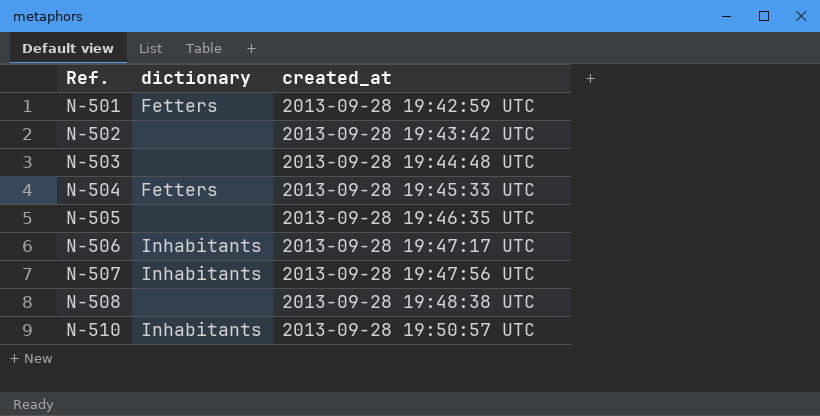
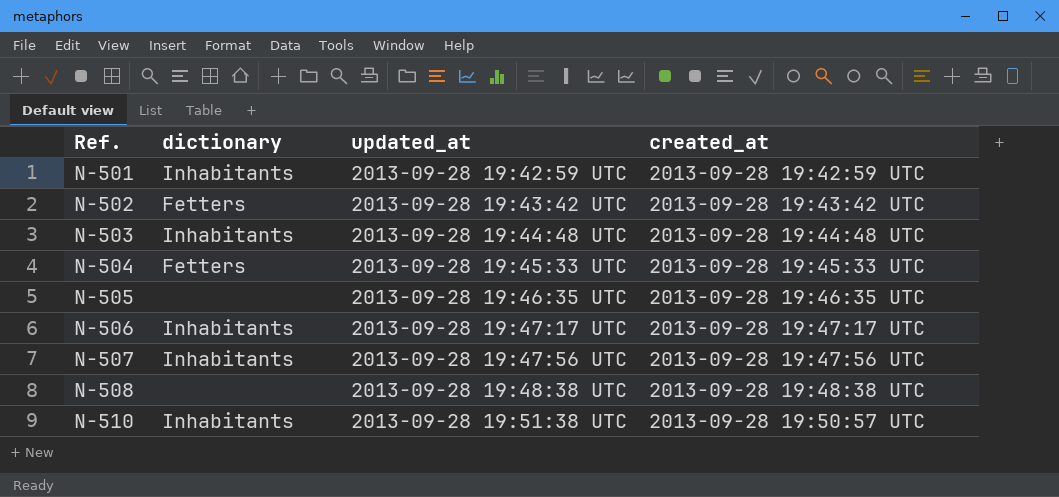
column updated_at | position: none -> 3
N-501 | dictionary: Fetters -> Inhabitants
N-502 | dictionary: none -> Fetters
N-503 | dictionary: none -> Inhabitants

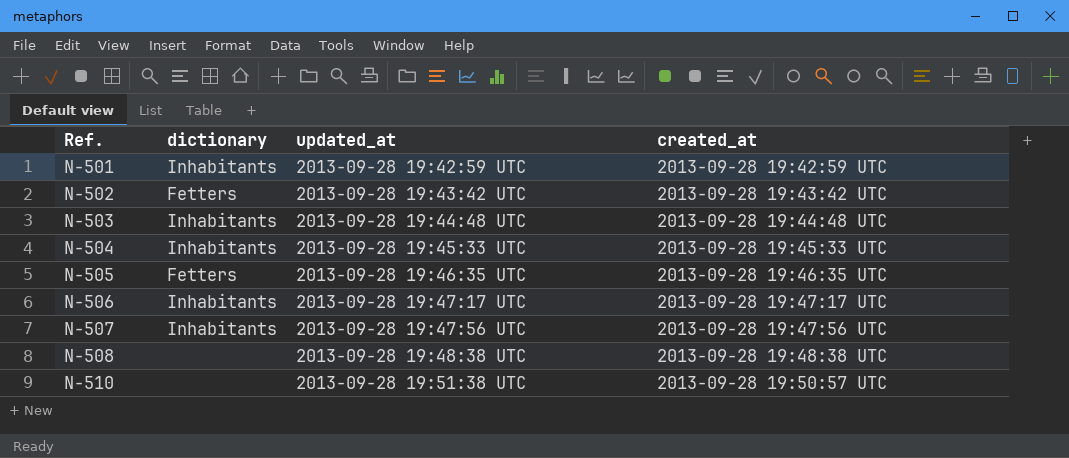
N-504 | dictionary: Fetters -> Inhabitants
N-505 | dictionary: none -> Fetters
N-510 | dictionary: Inhabitants -> none

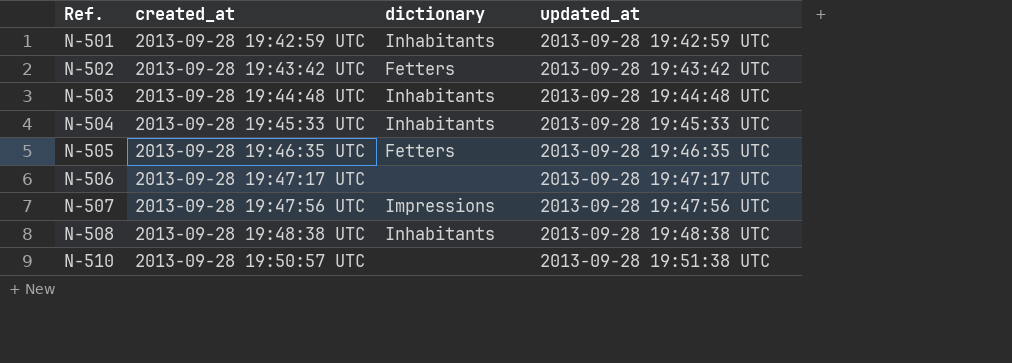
column created_at | position: 4 -> 2
N-506 | dictionary: Inhabitants -> none
N-507 | dictionary: Inhabitants -> Impressions
N-508 | dictionary: none -> Inhabitants

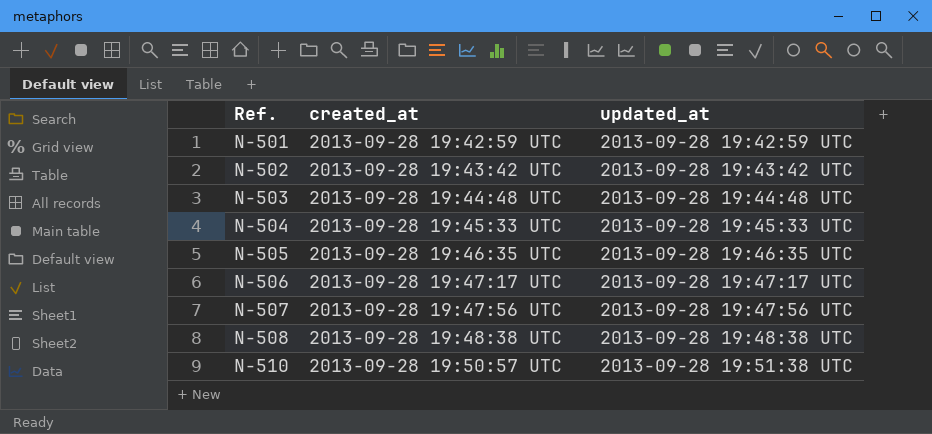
column dictionary | position: 3 -> none

